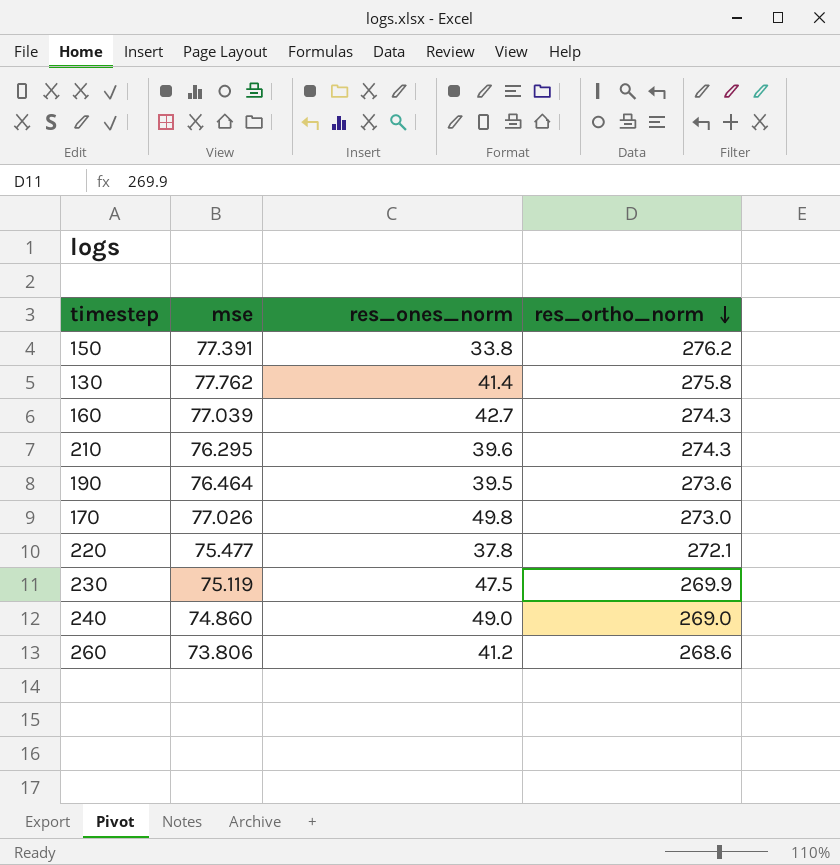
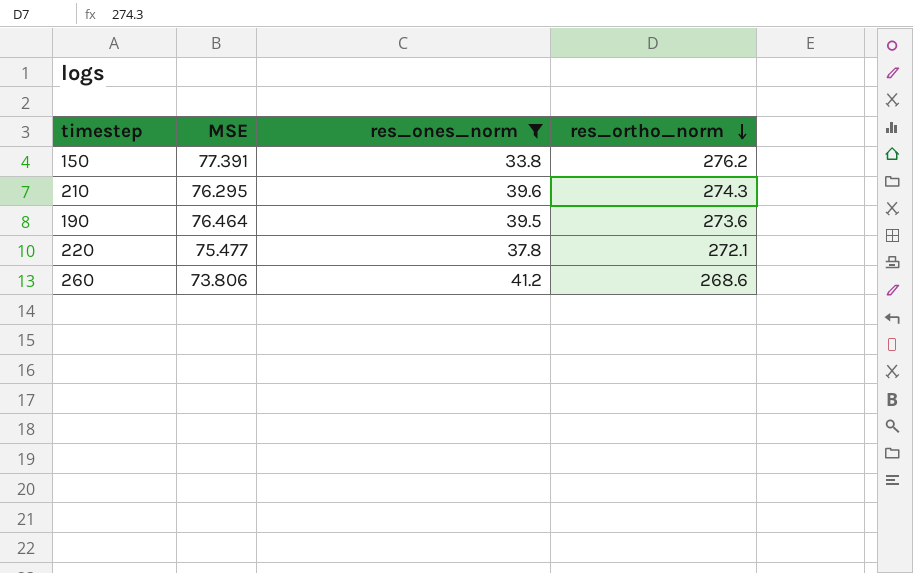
filter: none -> res_ones_norm <= 41.2
column name: mse -> MSE

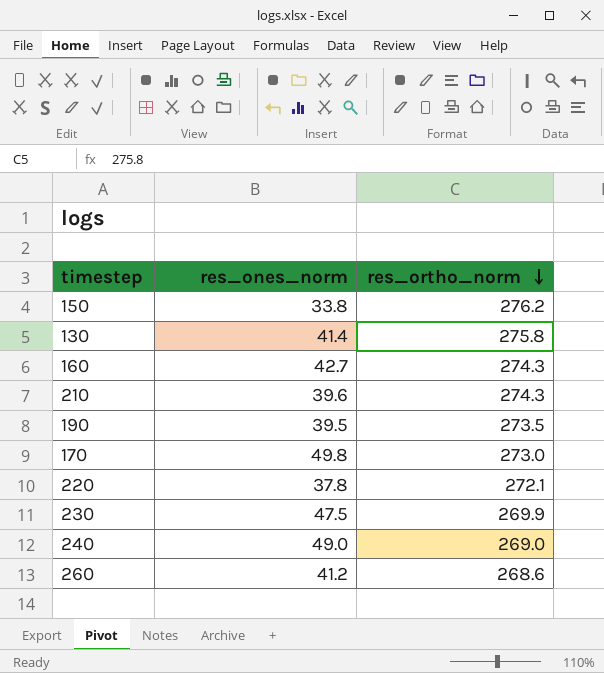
filter: res_ones_norm <= 41.2 -> none
column MSE | position: 2 -> none
190 | res_ortho_norm: 273.6 -> 273.5

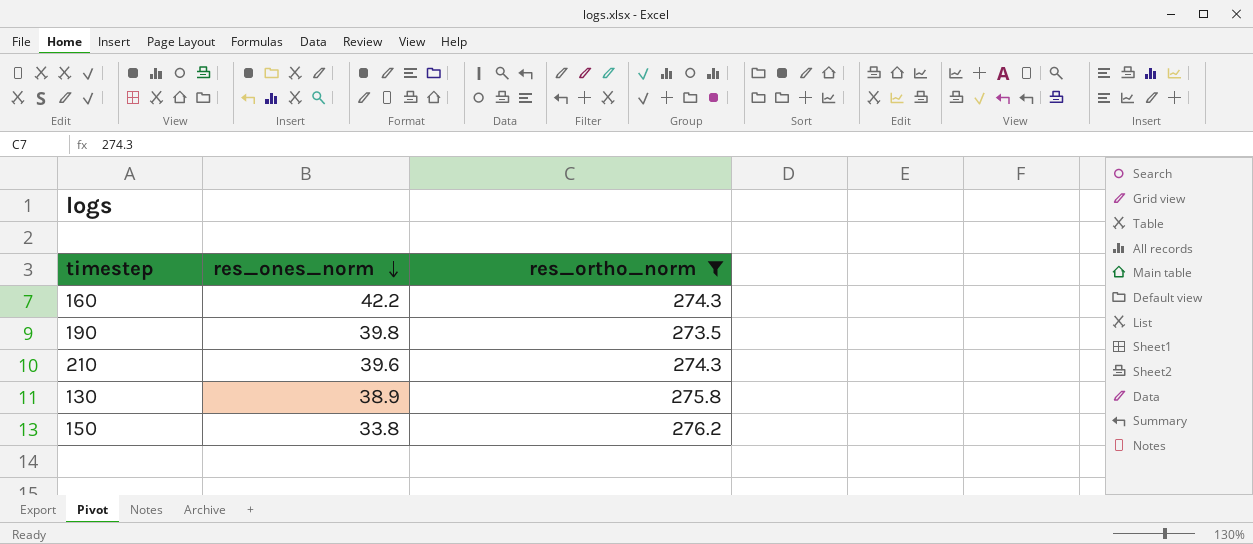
filter: none -> res_ortho_norm >= 273.5
row order: res_ortho_norm descending -> res_ones_norm descending
160 | res_ones_norm: 42.7 -> 42.2
190 | res_ones_norm: 39.5 -> 39.8
130 | res_ones_norm: 41.4 -> 38.9

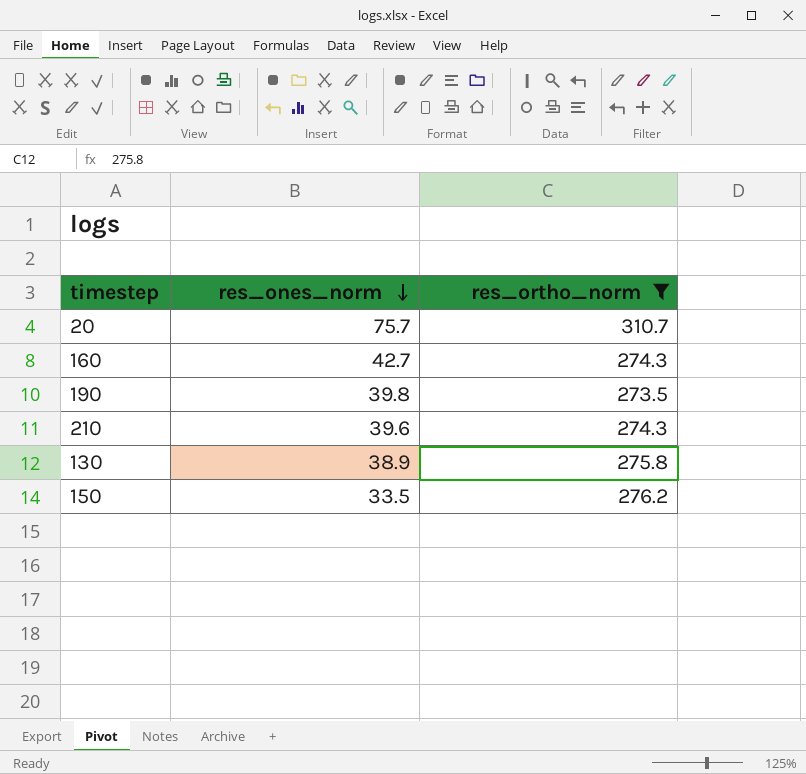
row 20: none -> 75.7 | 310.7
160 | res_ones_norm: 42.2 -> 42.7
150 | res_ones_norm: 33.8 -> 33.5

